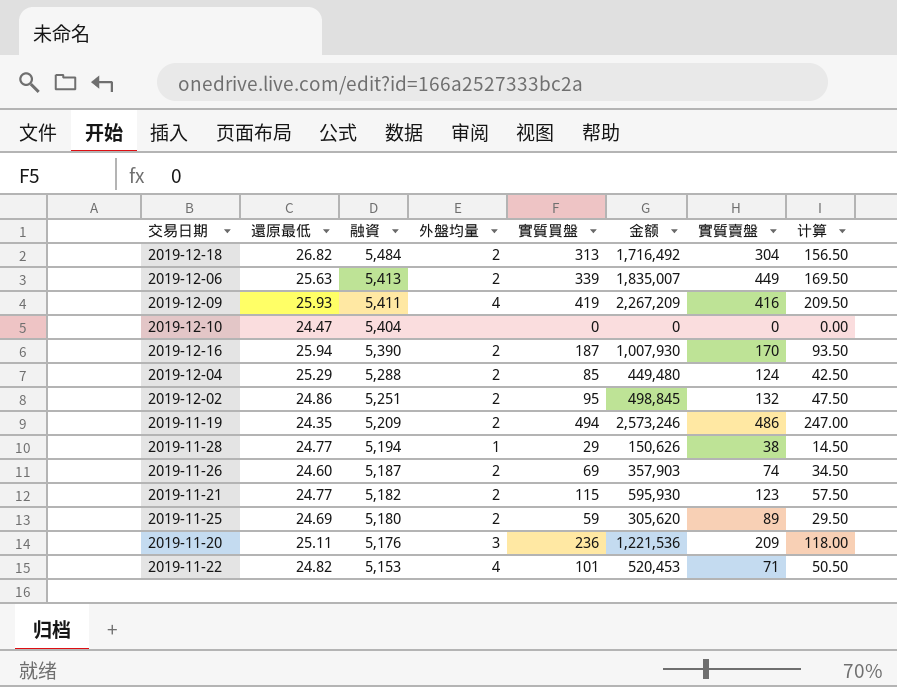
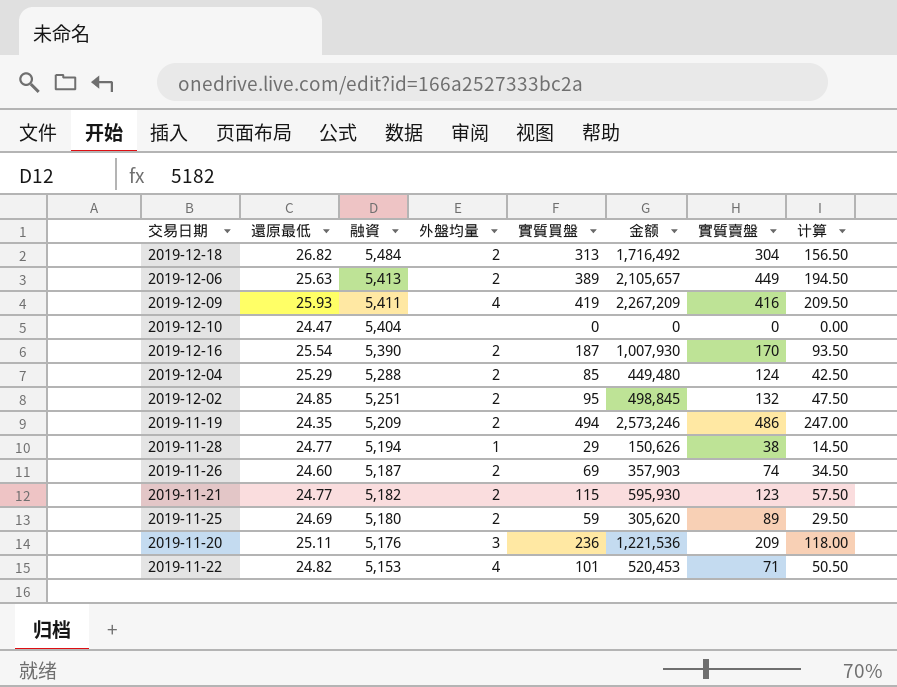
2019-12-06 | 實質買盤: 339 -> 389
2019-12-06 | 金额: 1,835,007 -> 2,105,657
2019-12-06 | 计算: 169.50 -> 194.50
2019-12-16 | 還原最低: 25.94 -> 25.54
2019-12-02 | 還原最低: 24.86 -> 24.85

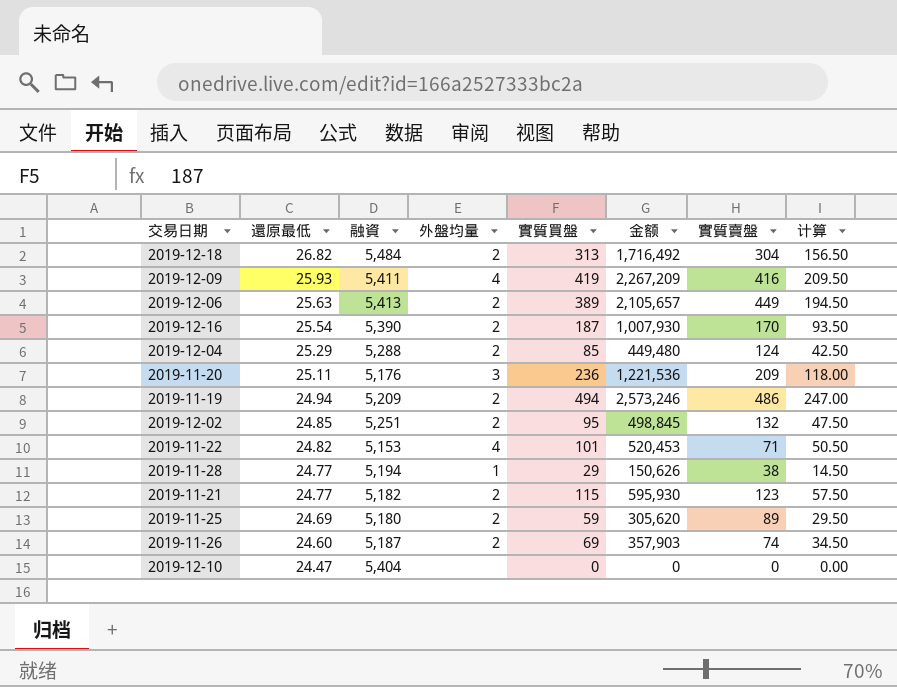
row order: 融資 descending -> 還原最低 descending
2019-11-19 | 還原最低: 24.35 -> 24.94

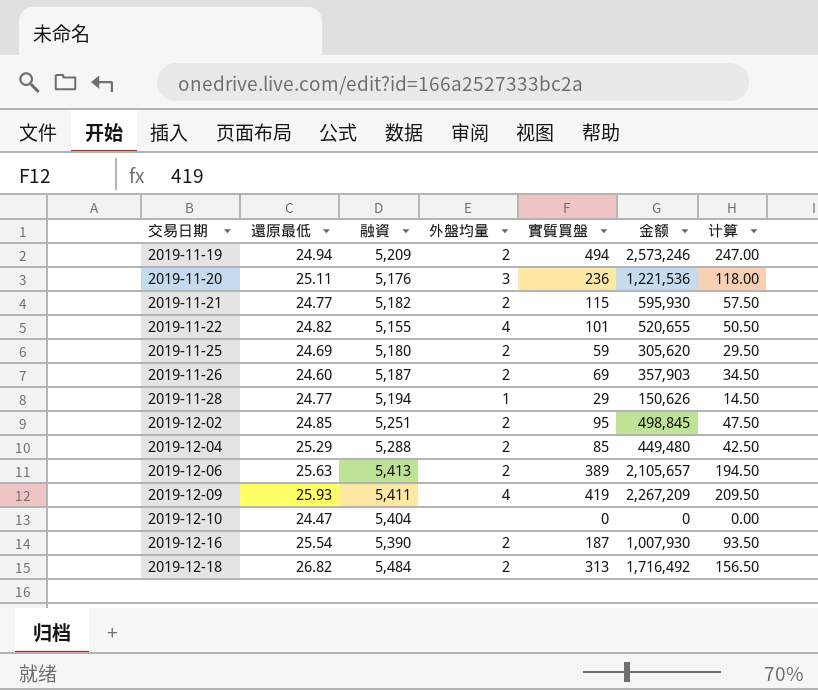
row order: 還原最低 descending -> 交易日期 ascending
column 實質賣盤 | position: 7 -> none
2019-11-22 | 融資: 5,153 -> 5,155
2019-11-22 | 金额: 520,453 -> 520,655

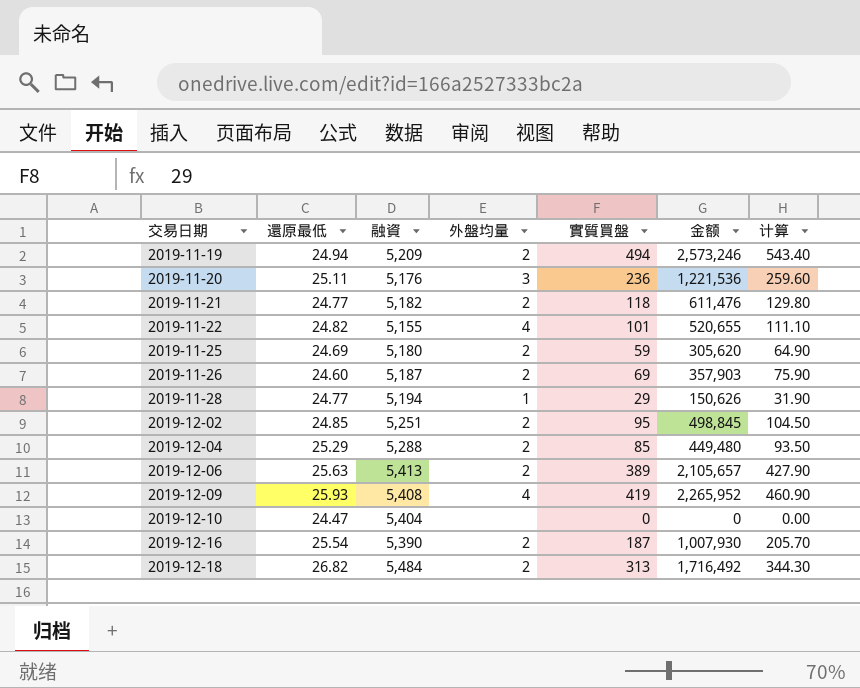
column 计算 | formula: [實質買盤] * 0.5 -> [實質買盤] * 1.1
2019-11-21 | 實質買盤: 115 -> 118
2019-11-21 | 金额: 595,930 -> 611,476
2019-12-09 | 融資: 5,411 -> 5,408
2019-12-09 | 金额: 2,267,209 -> 2,265,952

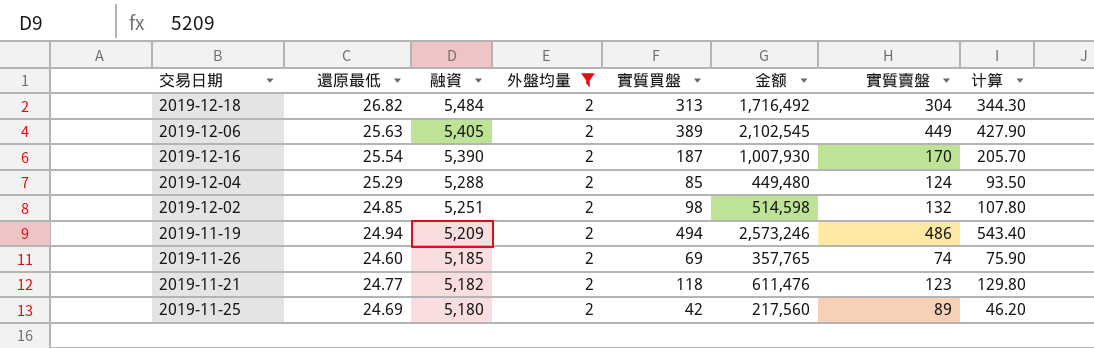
filter: none -> 外盤均量 = 2
row order: 交易日期 ascending -> 融資 descending
column 實質賣盤 | position: none -> 7
2019-12-06 | 融資: 5,413 -> 5,405
2019-12-06 | 金额: 2,105,657 -> 2,102,545
2019-12-02 | 實質買盤: 95 -> 98
2019-12-02 | 金额: 498,845 -> 514,598
2019-12-02 | 计算: 104.50 -> 107.80
2019-11-26 | 融資: 5,187 -> 5,185
2019-11-26 | 金额: 357,903 -> 357,765
2019-11-25 | 實質買盤: 59 -> 42
2019-11-25 | 金额: 305,620 -> 217,560
2019-11-25 | 计算: 64.90 -> 46.20

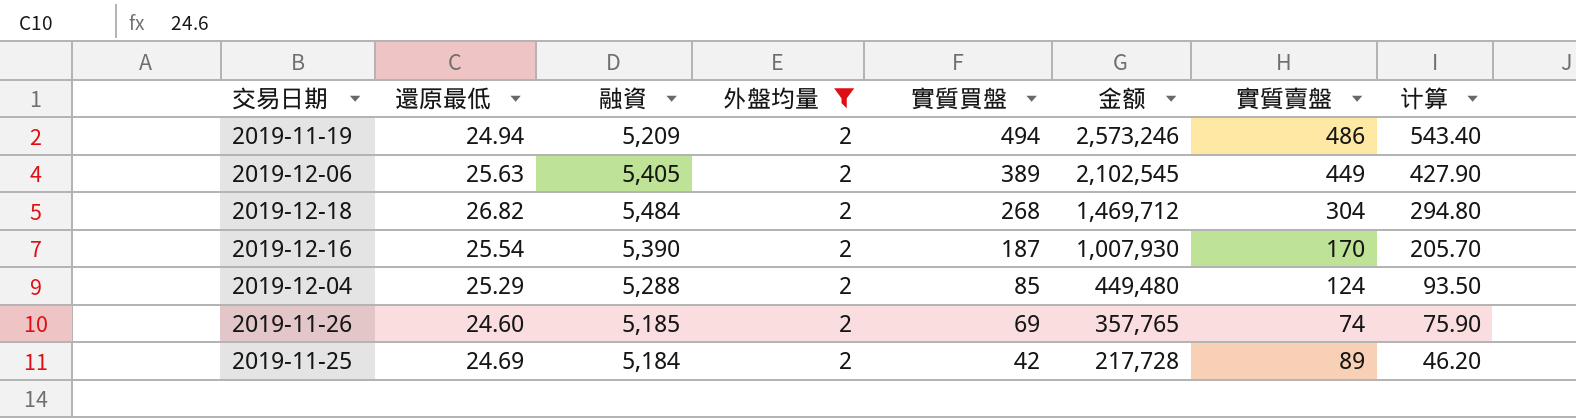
row order: 融資 descending -> 實質買盤 descending
row 2019-12-02: 24.85 | 5,251 | 2 | 98 | 514,598 | 132 | 107.80 -> none
row 2019-11-21: 24.77 | 5,182 | 2 | 118 | 611,476 | 123 | 129.80 -> none
2019-12-18 | 實質買盤: 313 -> 268
2019-12-18 | 金额: 1,716,492 -> 1,469,712
2019-12-18 | 计算: 344.30 -> 294.80
2019-11-25 | 融資: 5,180 -> 5,184
2019-11-25 | 金额: 217,560 -> 217,728

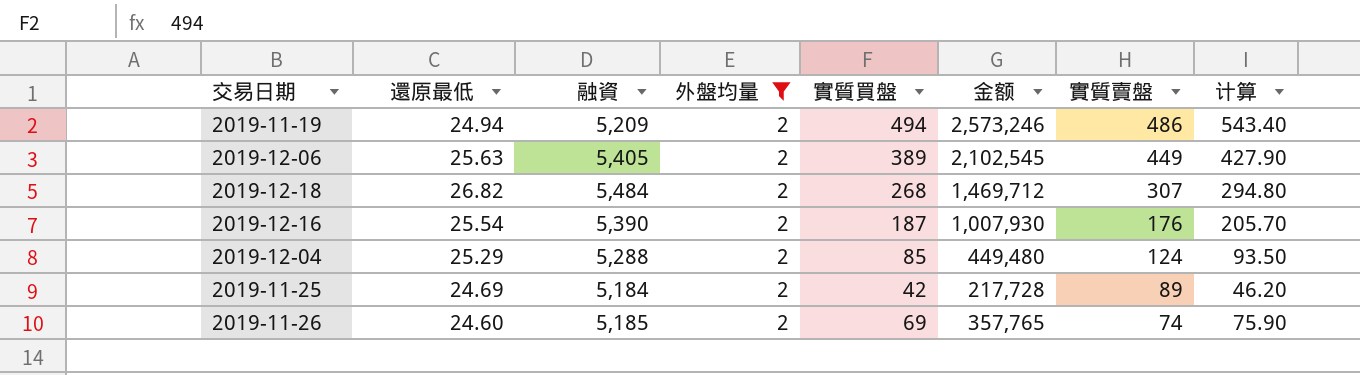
row order: 實質買盤 descending -> 實質賣盤 descending
2019-12-18 | 實質賣盤: 304 -> 307
2019-12-16 | 實質賣盤: 170 -> 176

